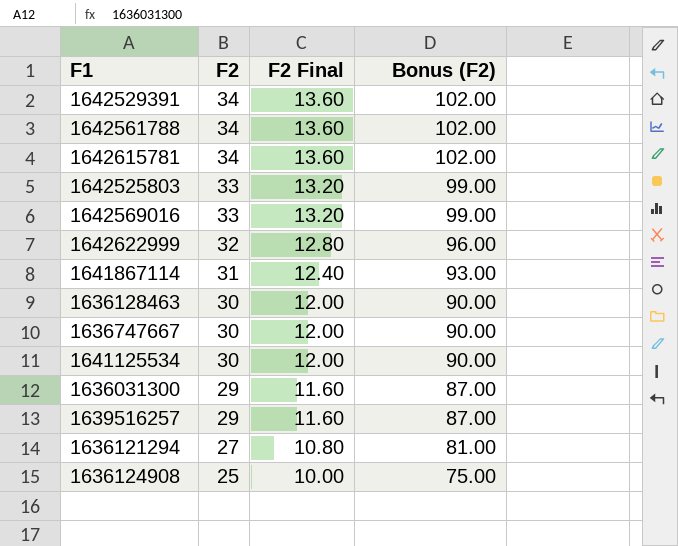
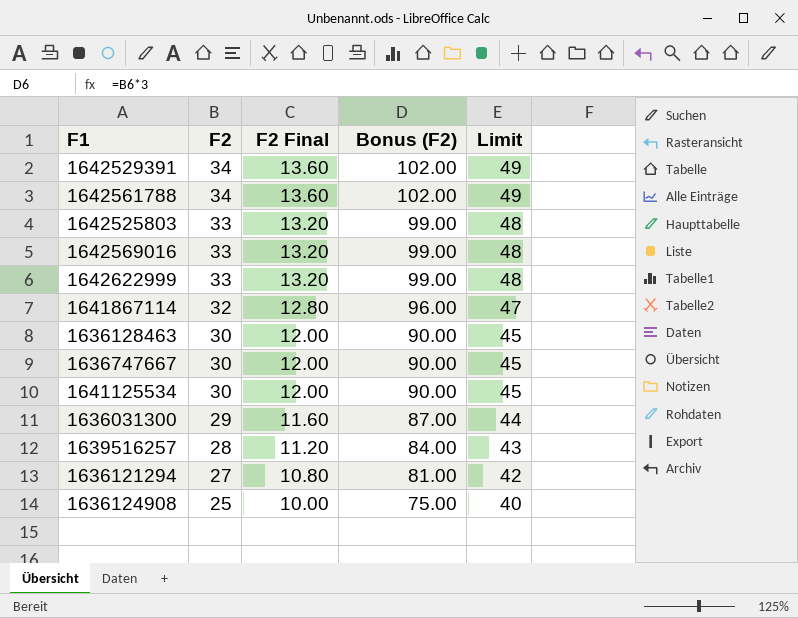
column Limit | formula: none -> [F2] + 15
row 1642615781: 34 | 13.60 | 102.00 -> none
1642622999 | F2: 32 -> 33
1642622999 | F2 Final: 12.80 -> 13.20
1642622999 | Bonus (F2): 96.00 -> 99.00
1641867114 | F2: 31 -> 32
1641867114 | F2 Final: 12.40 -> 12.80
1641867114 | Bonus (F2): 93.00 -> 96.00
1639516257 | F2: 29 -> 28
1639516257 | F2 Final: 11.60 -> 11.20
1639516257 | Bonus (F2): 87.00 -> 84.00

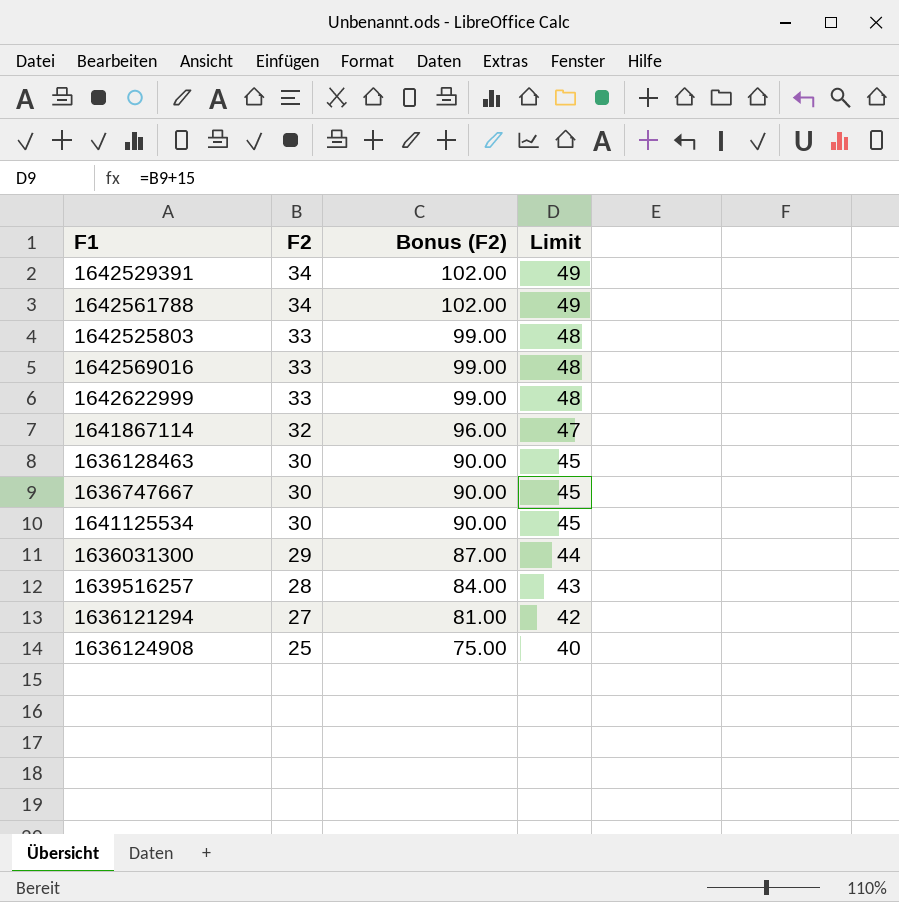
column F2 Final | formula: [F2] * 0.4 -> none

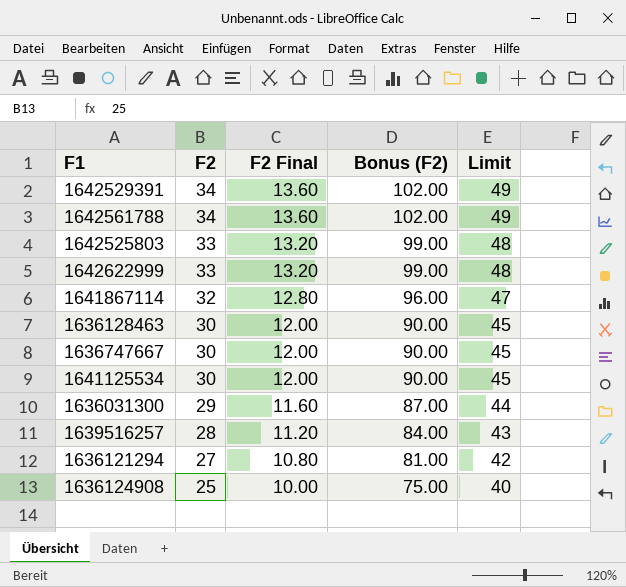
column F2 Final | formula: none -> [F2] * 0.4
row 1642569016: 33 | 99.00 | 48 -> none

